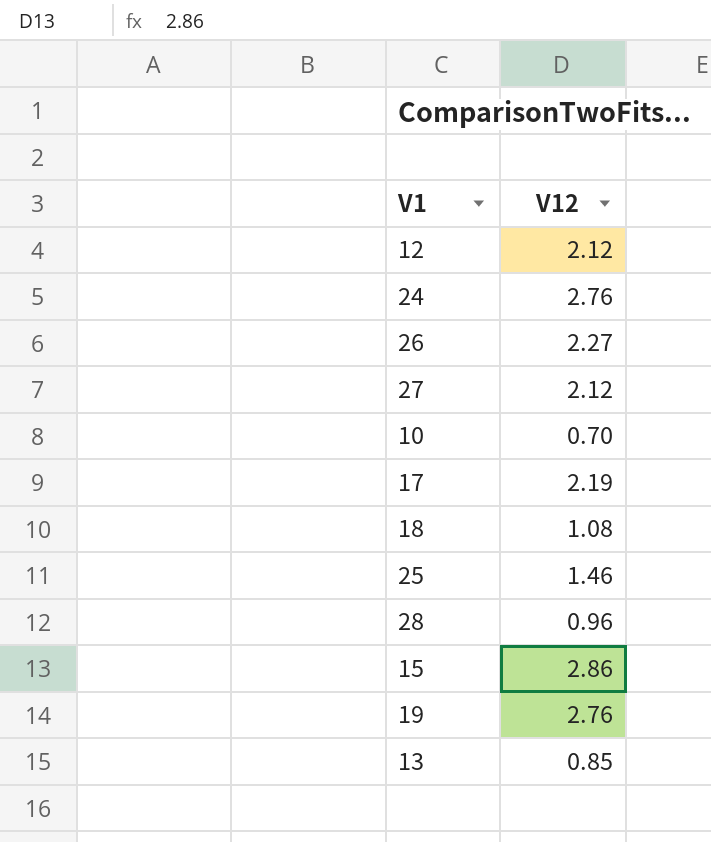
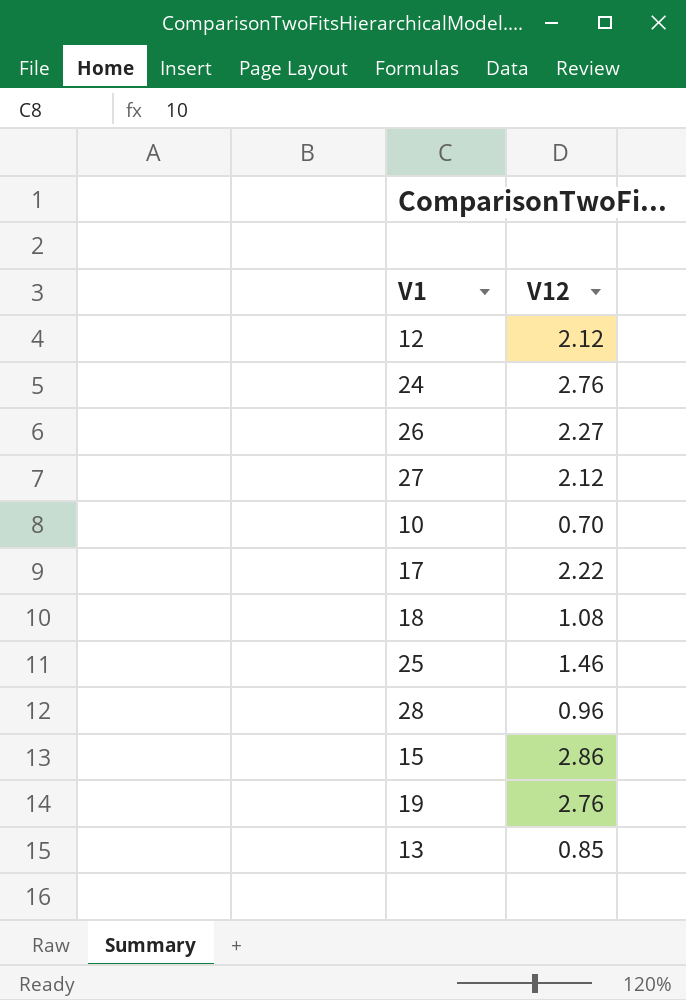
17 | V12: 2.19 -> 2.22

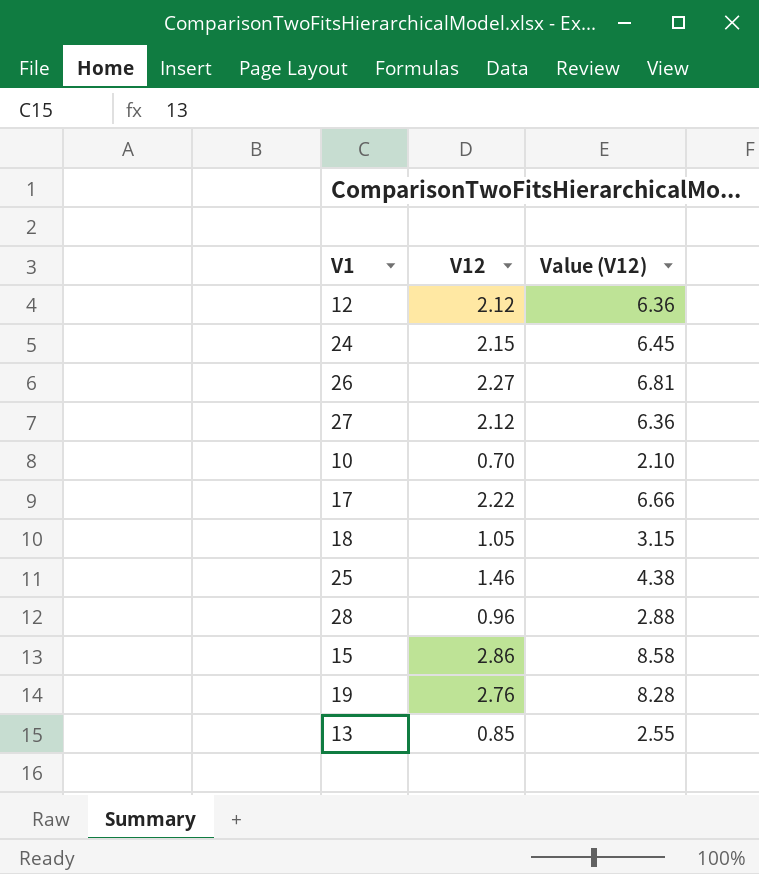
column Value (V12) | formula: none -> [V12] * 3
24 | V12: 2.76 -> 2.15
18 | V12: 1.08 -> 1.05

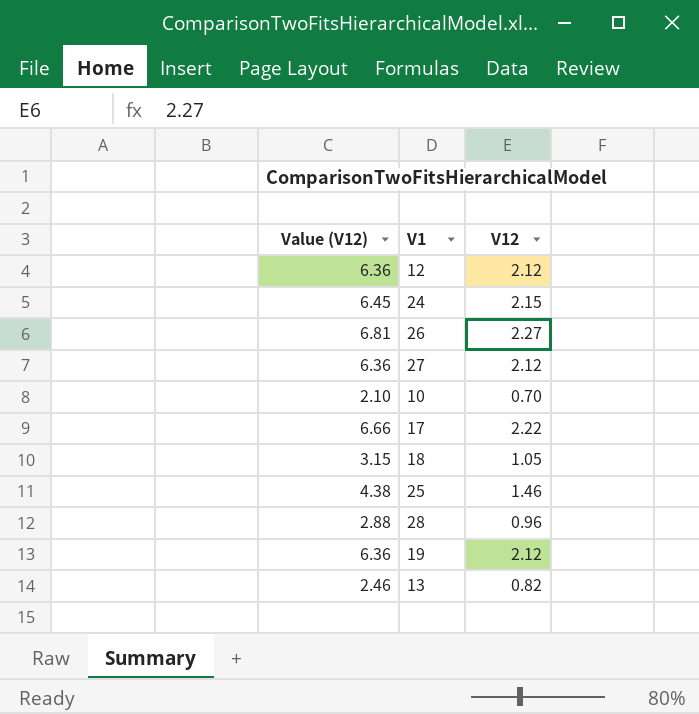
column Value (V12) | position: 3 -> 1
row 15: 2.86 | 8.58 -> none
19 | Value (V12): 8.28 -> 6.36
19 | V12: 2.76 -> 2.12
13 | Value (V12): 2.55 -> 2.46
13 | V12: 0.85 -> 0.82

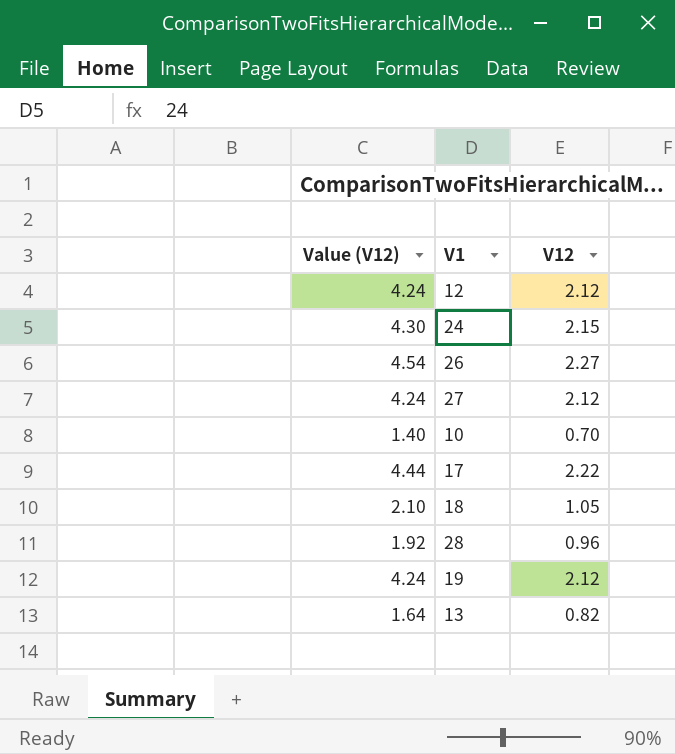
column Value (V12) | formula: [V12] * 3 -> [V12] * 2
row 25: 4.38 | 1.46 -> none

